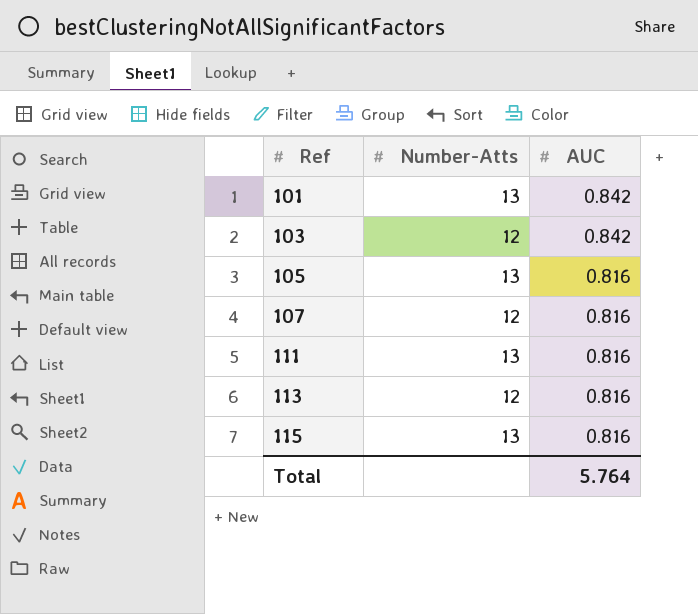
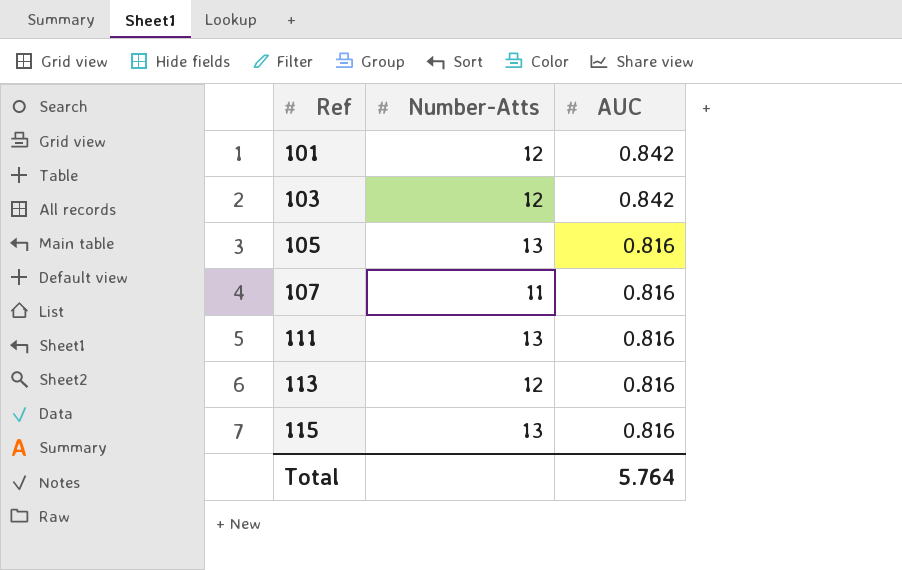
101 | Number-Atts: 13 -> 12
107 | Number-Atts: 12 -> 11

